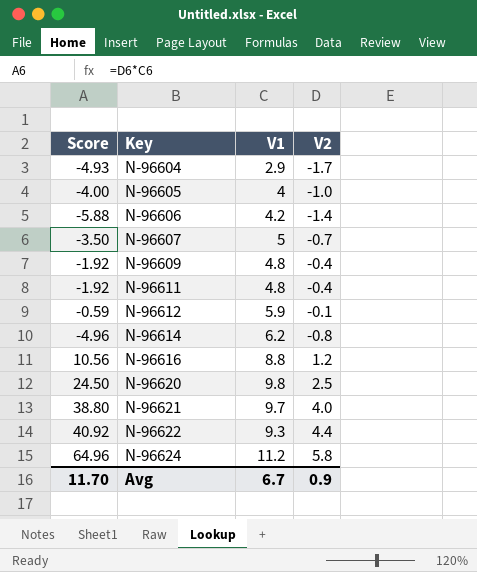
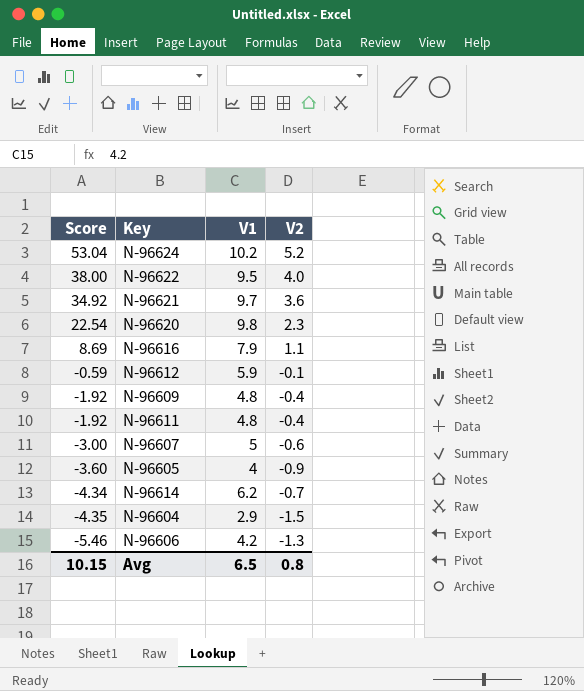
row order: Key ascending -> Score descending
N-96624 | Score: 64.96 -> 53.04
N-96624 | V1: 11.2 -> 10.2
N-96624 | V2: 5.8 -> 5.2
N-96622 | Score: 40.92 -> 38.00
N-96622 | V1: 9.3 -> 9.5
N-96622 | V2: 4.4 -> 4.0
N-96621 | Score: 38.80 -> 34.92
N-96621 | V2: 4.0 -> 3.6
N-96620 | Score: 24.50 -> 22.54
N-96620 | V2: 2.5 -> 2.3
N-96616 | Score: 10.56 -> 8.69
N-96616 | V1: 8.8 -> 7.9
N-96616 | V2: 1.2 -> 1.1
N-96607 | Score: -3.50 -> -3.00
N-96607 | V2: -0.7 -> -0.6
N-96605 | Score: -4.00 -> -3.60
N-96605 | V2: -1.0 -> -0.9
N-96614 | Score: -4.96 -> -4.34
N-96614 | V2: -0.8 -> -0.7
N-96604 | Score: -4.93 -> -4.35
N-96604 | V2: -1.7 -> -1.5
N-96606 | Score: -5.88 -> -5.46
N-96606 | V2: -1.4 -> -1.3
Avg | Score: 11.70 -> 10.15
Avg | V1: 6.7 -> 6.5
Avg | V2: 0.9 -> 0.8

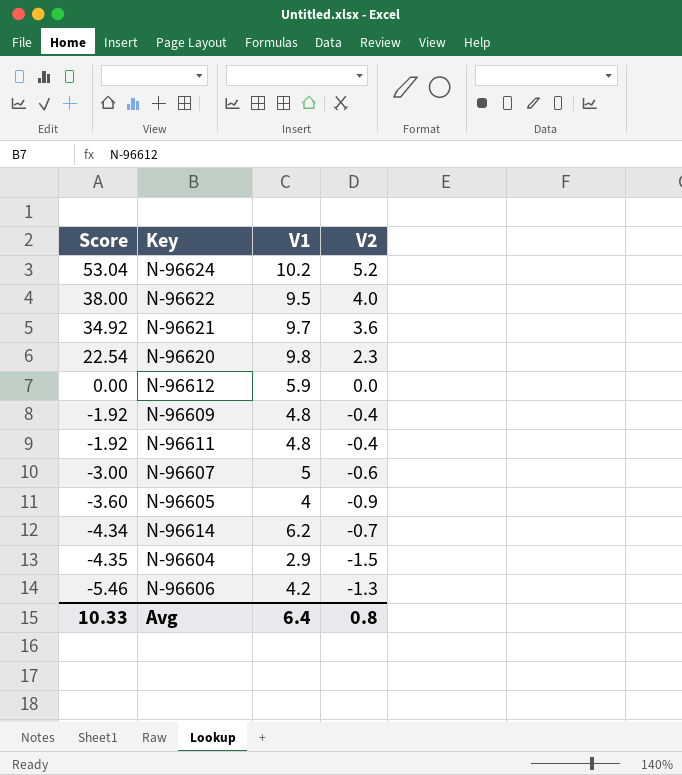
row N-96616: 8.69 | 7.9 | 1.1 -> none
N-96612 | Score: -0.59 -> 0.00
N-96612 | V2: -0.1 -> 0.0
Avg | Score: 10.15 -> 10.33
Avg | V1: 6.5 -> 6.4

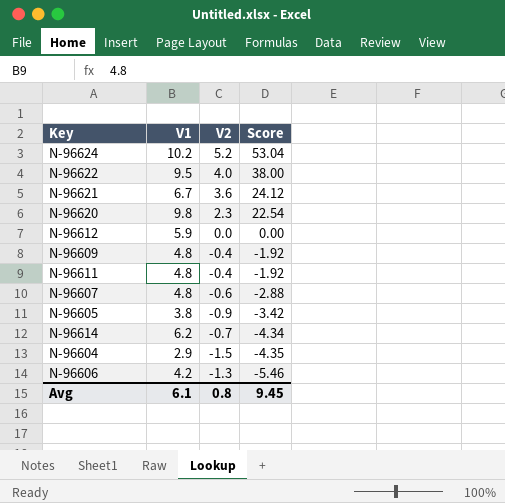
column Score | position: 1 -> 4
N-96621 | V1: 9.7 -> 6.7
N-96621 | Score: 34.92 -> 24.12
N-96607 | V1: 5 -> 4.8
N-96607 | Score: -3.00 -> -2.88
N-96605 | V1: 4 -> 3.8
N-96605 | Score: -3.60 -> -3.42
Avg | V1: 6.4 -> 6.1
Avg | Score: 10.33 -> 9.45

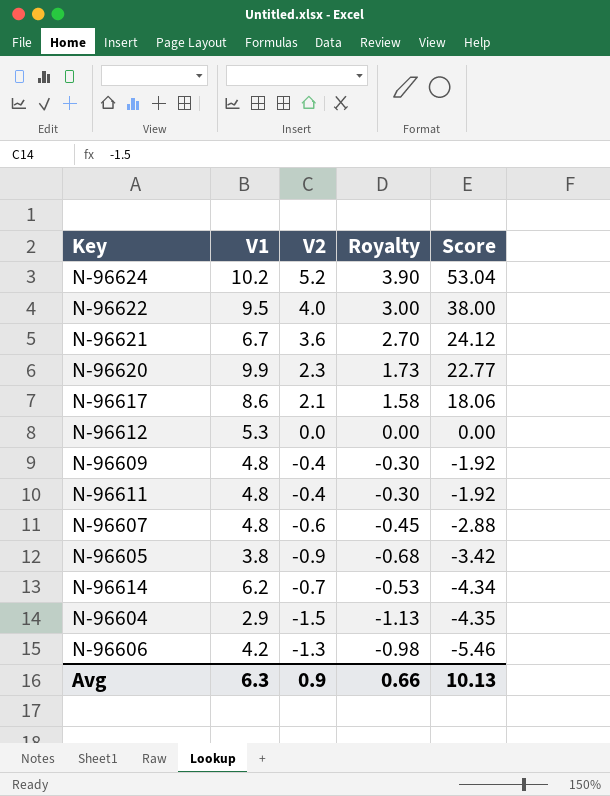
column Royalty | formula: none -> [V2] * 0.75
N-96620 | V1: 9.8 -> 9.9
N-96620 | Score: 22.54 -> 22.77
row N-96617: none -> 8.6 | 2.1 | 1.58 | 18.06
N-96612 | V1: 5.9 -> 5.3
Avg | V1: 6.1 -> 6.3
Avg | V2: 0.8 -> 0.9
Avg | Score: 9.45 -> 10.13

